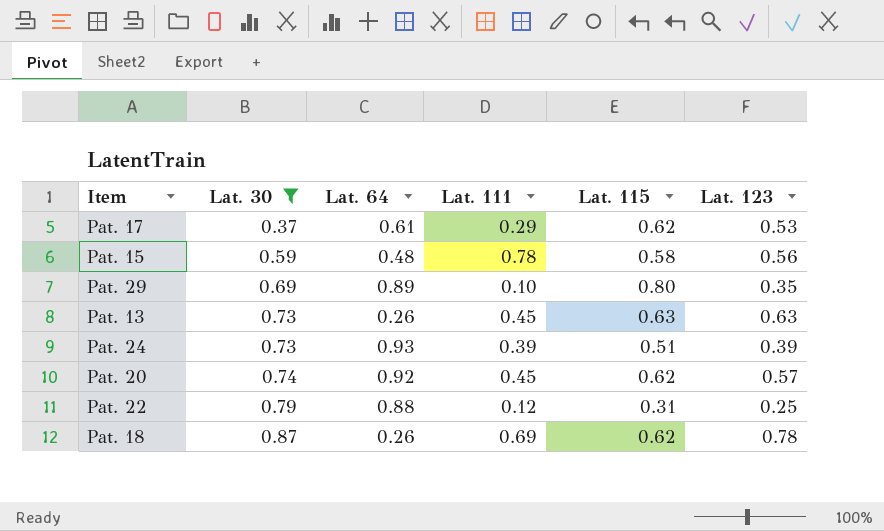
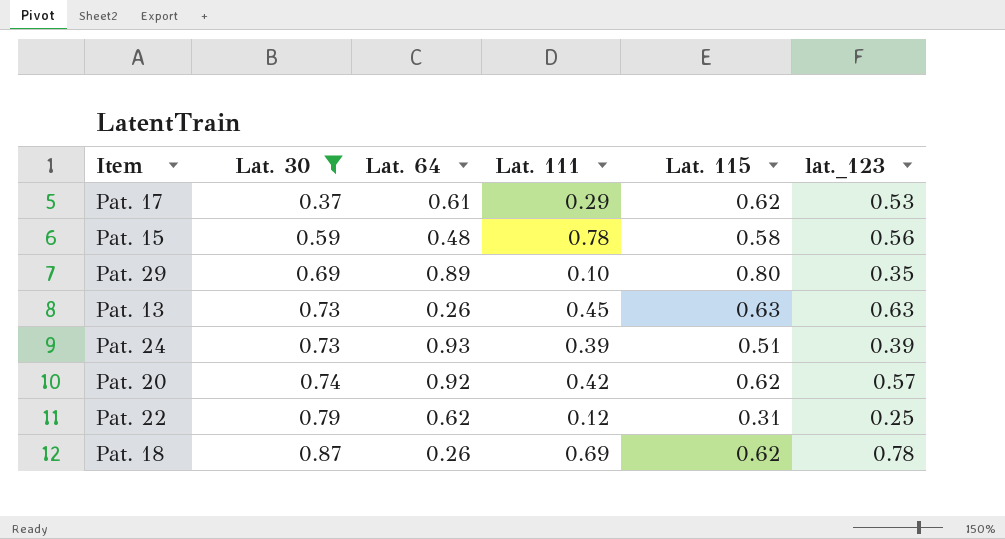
column name: Lat. 123 -> lat._123
Pat. 20 | Lat. 111: 0.45 -> 0.42
Pat. 22 | Lat. 64: 0.88 -> 0.62

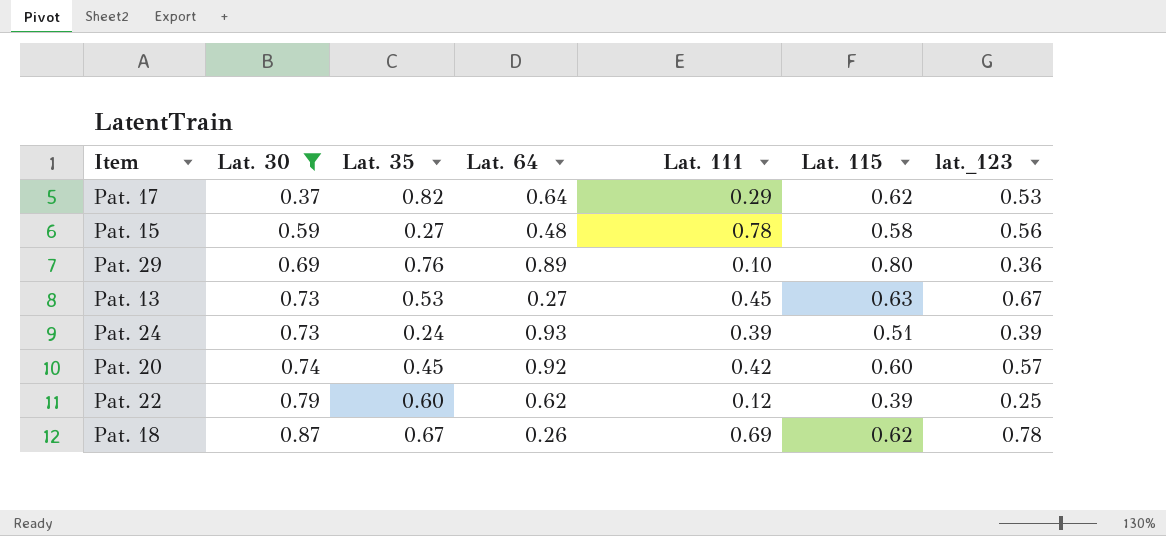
column Lat. 35 | position: none -> 3
Pat. 17 | Lat. 64: 0.61 -> 0.64
Pat. 29 | lat._123: 0.35 -> 0.36
Pat. 13 | Lat. 64: 0.26 -> 0.27
Pat. 13 | lat._123: 0.63 -> 0.67
Pat. 20 | Lat. 115: 0.62 -> 0.60
Pat. 22 | Lat. 115: 0.31 -> 0.39

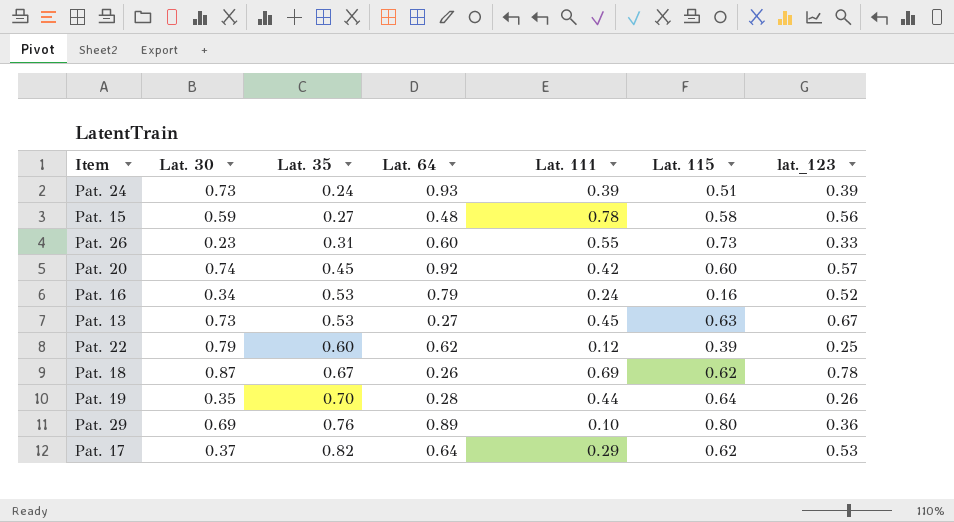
filter: Lat. 30 >= 0.37 -> none
row order: Lat. 30 ascending -> Lat. 35 ascending

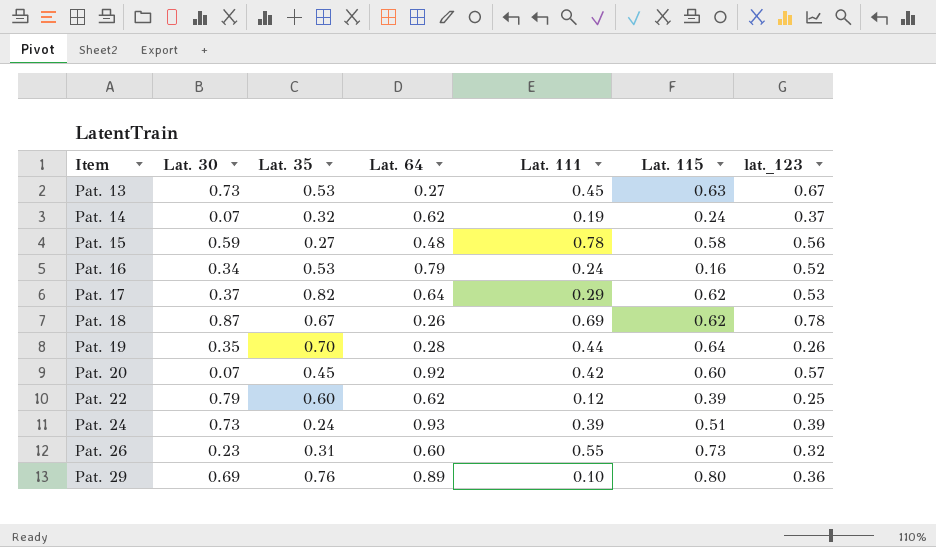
row order: Lat. 35 ascending -> Item ascending
row Pat. 14: none -> 0.07 | 0.32 | 0.62 | 0.19 | 0.24 | 0.37
Pat. 20 | Lat. 30: 0.74 -> 0.07
Pat. 26 | lat._123: 0.33 -> 0.32

